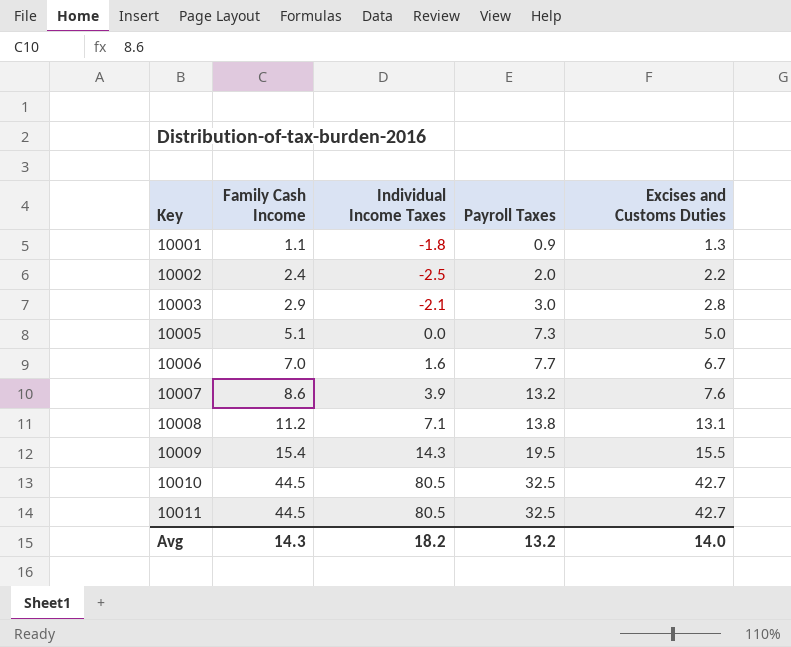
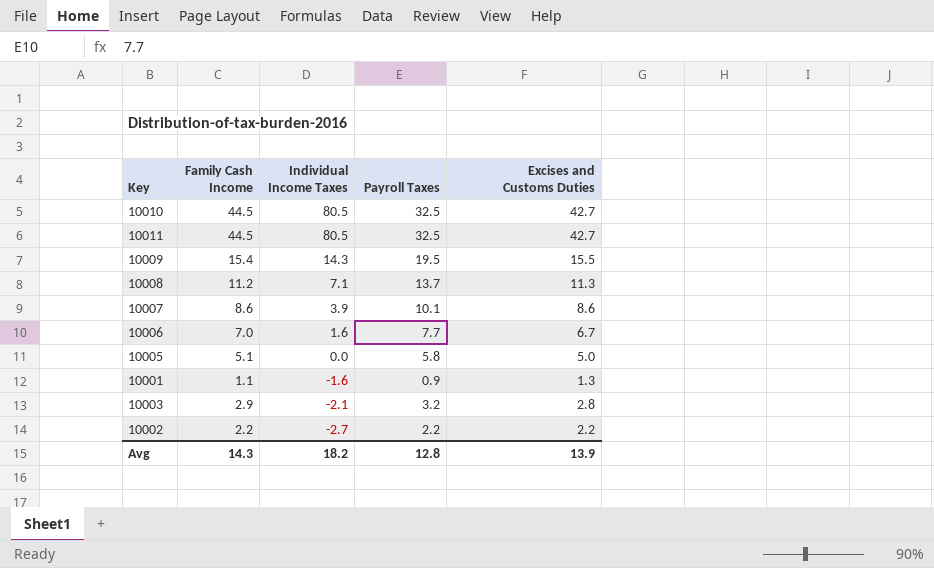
row order: Key ascending -> Individual Income Taxes descending
10008 | Payroll Taxes: 13.8 -> 13.7
10008 | Excises and Customs Duties: 13.1 -> 11.3
10007 | Payroll Taxes: 13.2 -> 10.1
10007 | Excises and Customs Duties: 7.6 -> 8.6
10005 | Payroll Taxes: 7.3 -> 5.8
10001 | Individual Income Taxes: -1.8 -> -1.6
10003 | Payroll Taxes: 3.0 -> 3.2
10002 | Family Cash Income: 2.4 -> 2.2
10002 | Individual Income Taxes: -2.5 -> -2.7
10002 | Payroll Taxes: 2.0 -> 2.2
Avg | Payroll Taxes: 13.2 -> 12.8
Avg | Excises and Customs Duties: 14.0 -> 13.9

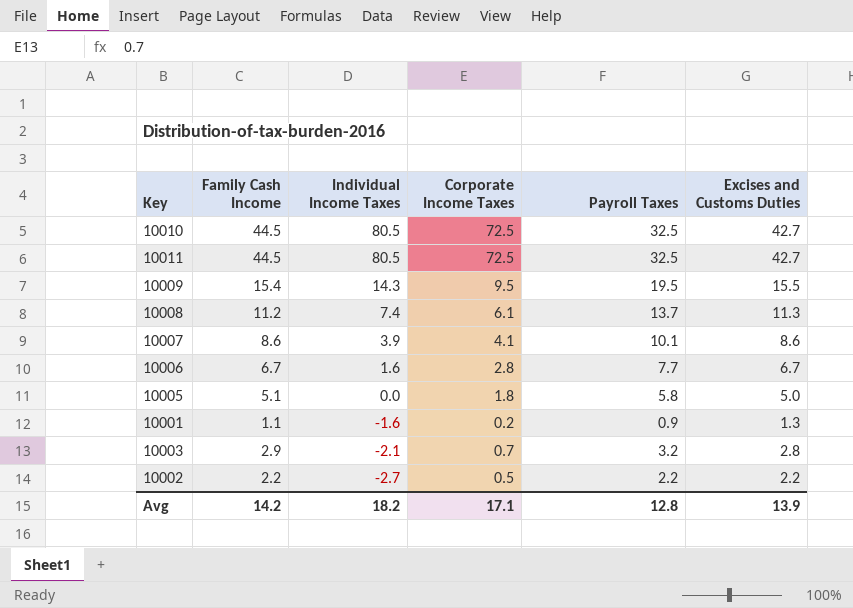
column Corporate Income Taxes | position: none -> 4
10008 | Individual Income Taxes: 7.1 -> 7.4
10006 | Family Cash Income: 7.0 -> 6.7
Avg | Family Cash Income: 14.3 -> 14.2

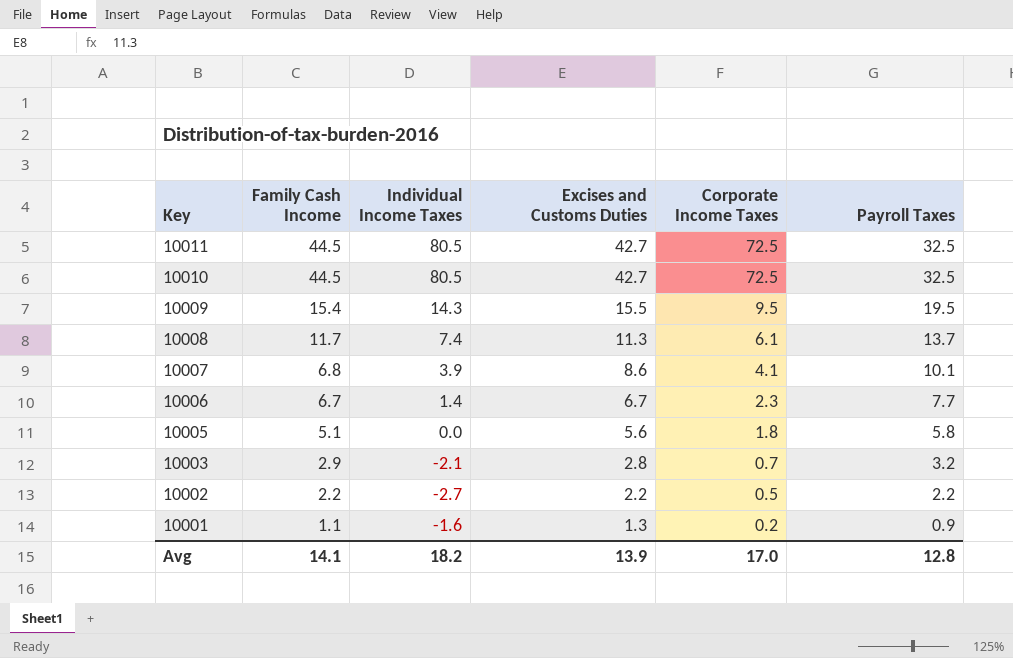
row order: Individual Income Taxes descending -> Key descending
column Excises and Customs Duties | position: 6 -> 4
10008 | Family Cash Income: 11.2 -> 11.7
10007 | Family Cash Income: 8.6 -> 6.8
10006 | Individual Income Taxes: 1.6 -> 1.4
10006 | Corporate Income Taxes: 2.8 -> 2.3
10005 | Excises and Customs Duties: 5.0 -> 5.6
Avg | Family Cash Income: 14.2 -> 14.1
Avg | Corporate Income Taxes: 17.1 -> 17.0

